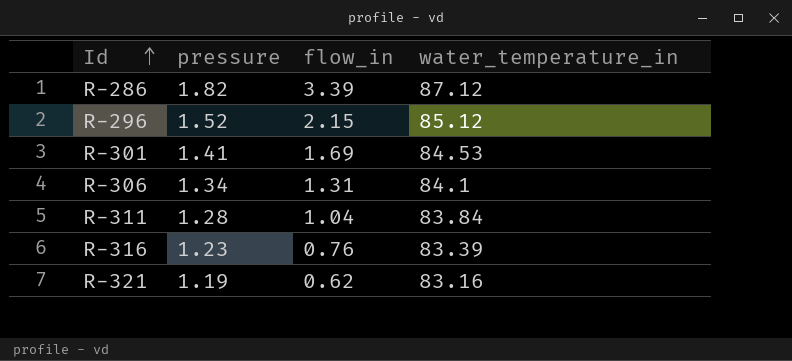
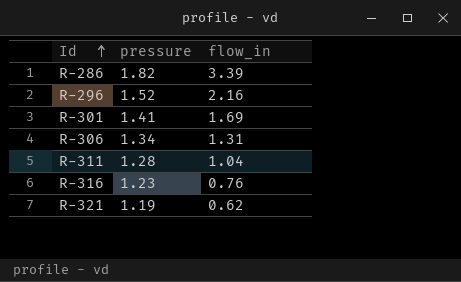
column water_temperature_in | position: 4 -> none
R-296 | flow_in: 2.15 -> 2.16

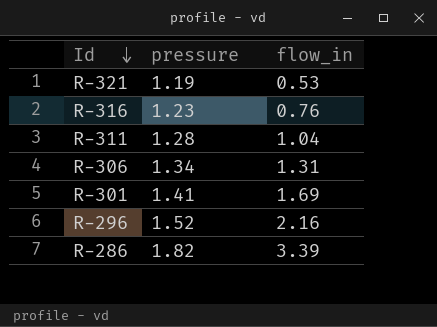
row order: Id ascending -> Id descending
R-321 | flow_in: 0.62 -> 0.53

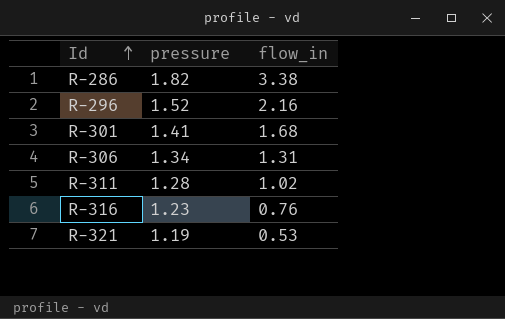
row order: Id descending -> Id ascending
R-286 | flow_in: 3.39 -> 3.38
R-301 | flow_in: 1.69 -> 1.68
R-311 | flow_in: 1.04 -> 1.02

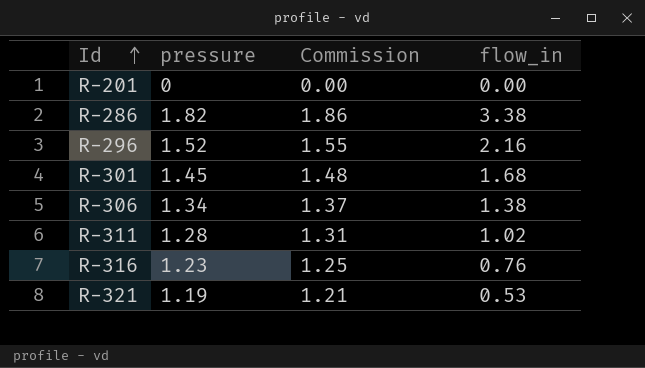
column Commission | formula: none -> [pressure] * 1.02
row R-201: none -> 0 | 0.00 | 0.00
R-301 | pressure: 1.41 -> 1.45
R-306 | flow_in: 1.31 -> 1.38

